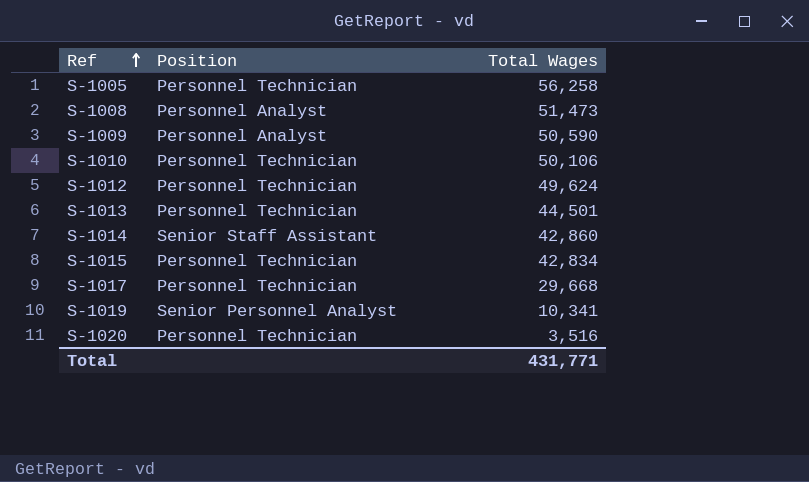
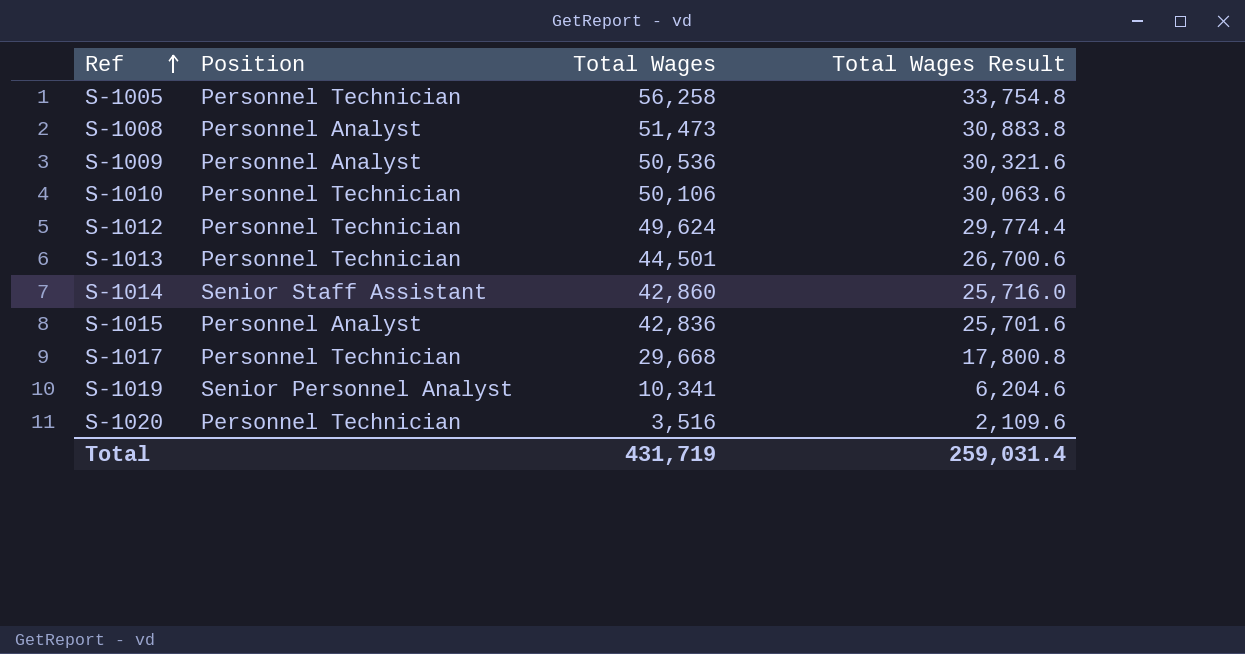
column Total Wages Result | formula: none -> [Total Wages] * 0.6
S-1009 | Total Wages: 50,590 -> 50,536
S-1015 | Position: Personnel Technician -> Personnel Analyst
S-1015 | Total Wages: 42,834 -> 42,836
Total | Total Wages: 431,771 -> 431,719

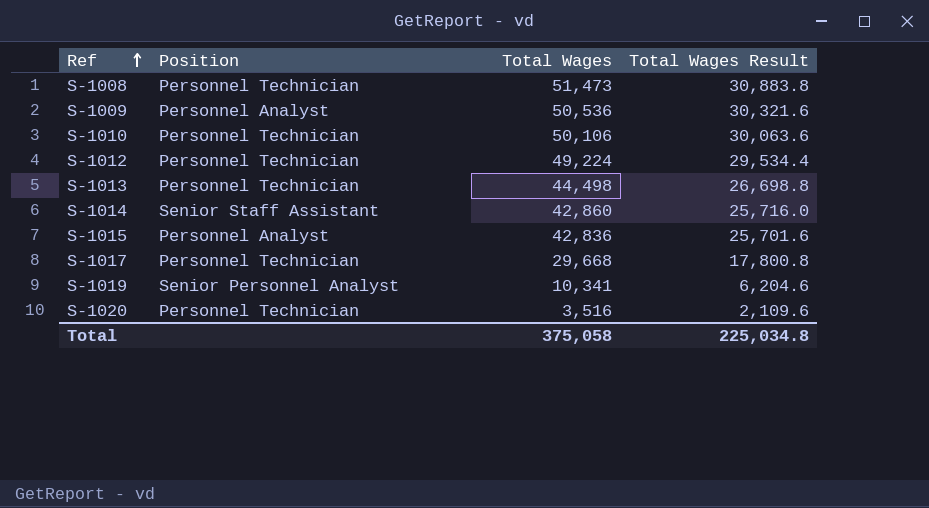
row S-1005: Personnel Technician | 56,258 | 33,754.8 -> none
S-1008 | Position: Personnel Analyst -> Personnel Technician
S-1012 | Total Wages: 49,624 -> 49,224
S-1012 | Total Wages Result: 29,774.4 -> 29,534.4
S-1013 | Total Wages: 44,501 -> 44,498
S-1013 | Total Wages Result: 26,700.6 -> 26,698.8
Total | Total Wages: 431,719 -> 375,058
Total | Total Wages Result: 259,031.4 -> 225,034.8

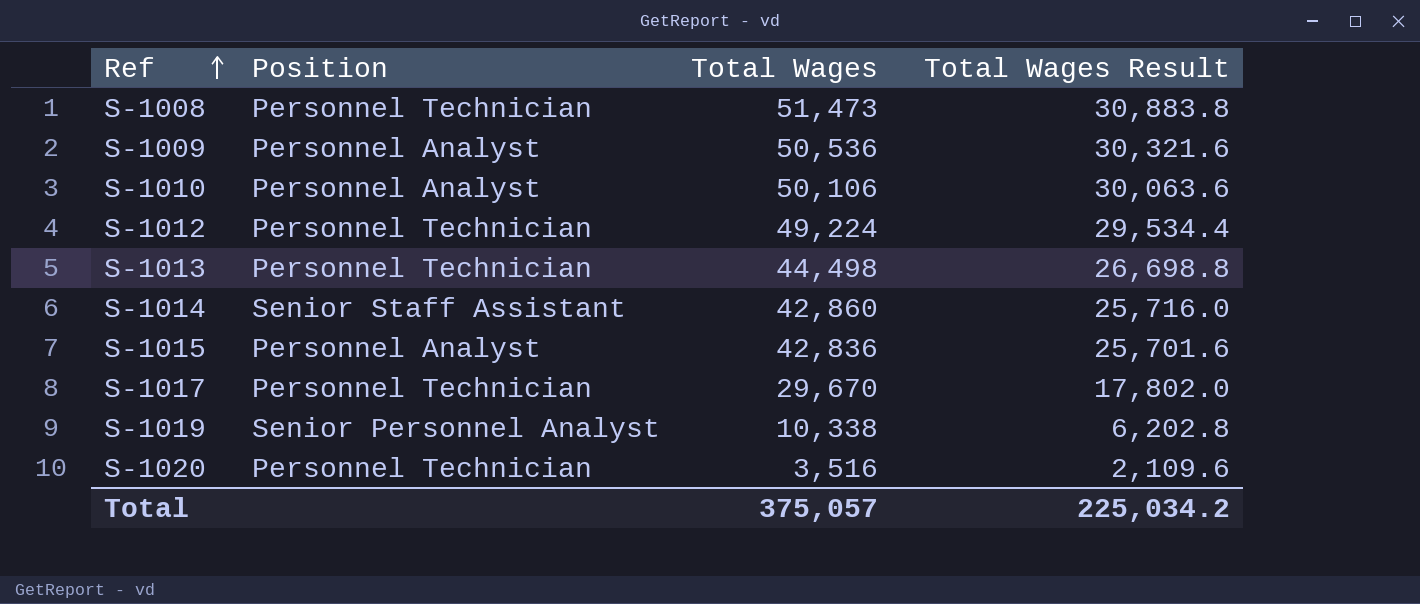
S-1010 | Position: Personnel Technician -> Personnel Analyst
S-1017 | Total Wages: 29,668 -> 29,670
S-1017 | Total Wages Result: 17,800.8 -> 17,802.0
S-1019 | Total Wages: 10,341 -> 10,338
S-1019 | Total Wages Result: 6,204.6 -> 6,202.8
Total | Total Wages: 375,058 -> 375,057
Total | Total Wages Result: 225,034.8 -> 225,034.2

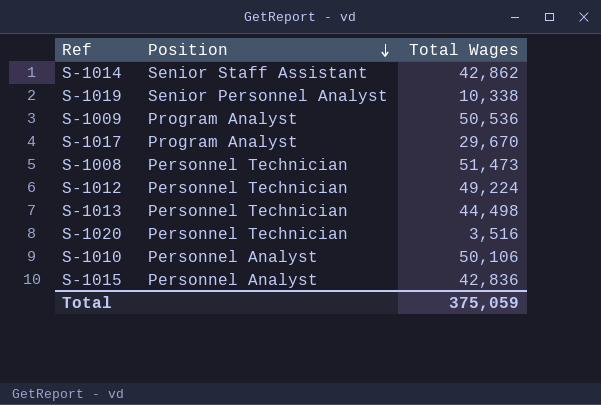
row order: Ref ascending -> Position descending
column Total Wages Result | formula: [Total Wages] * 0.6 -> none
S-1014 | Total Wages: 42,860 -> 42,862
S-1009 | Position: Personnel Analyst -> Program Analyst
S-1017 | Position: Personnel Technician -> Program Analyst
Total | Total Wages: 375,057 -> 375,059

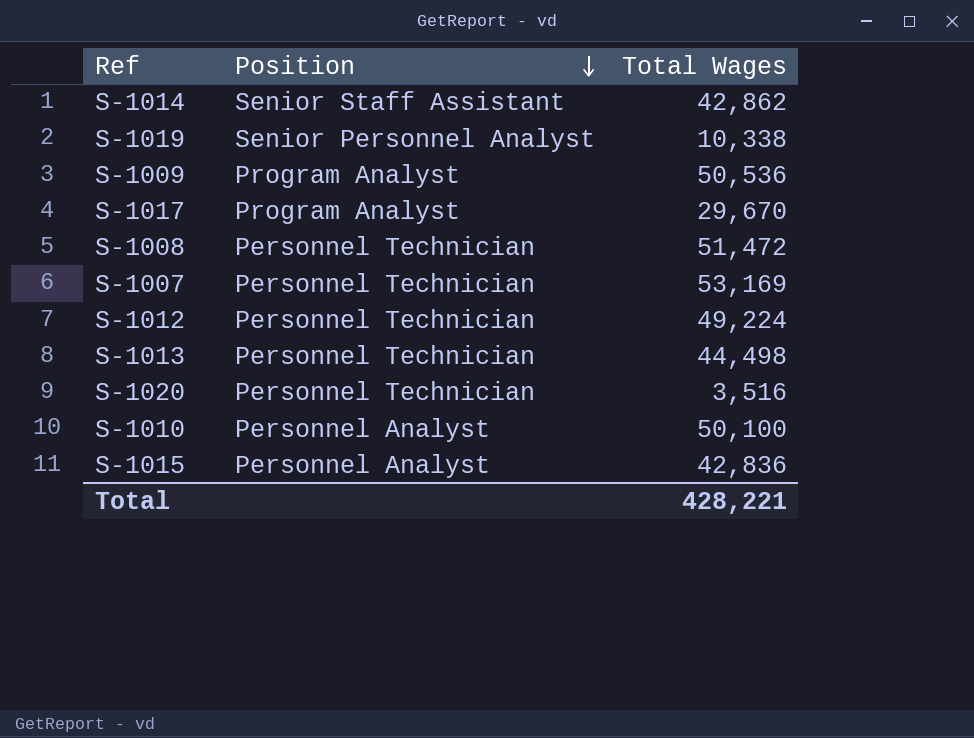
S-1008 | Total Wages: 51,473 -> 51,472
row S-1007: none -> Personnel Technician | 53,169
S-1010 | Total Wages: 50,106 -> 50,100
Total | Total Wages: 375,059 -> 428,221

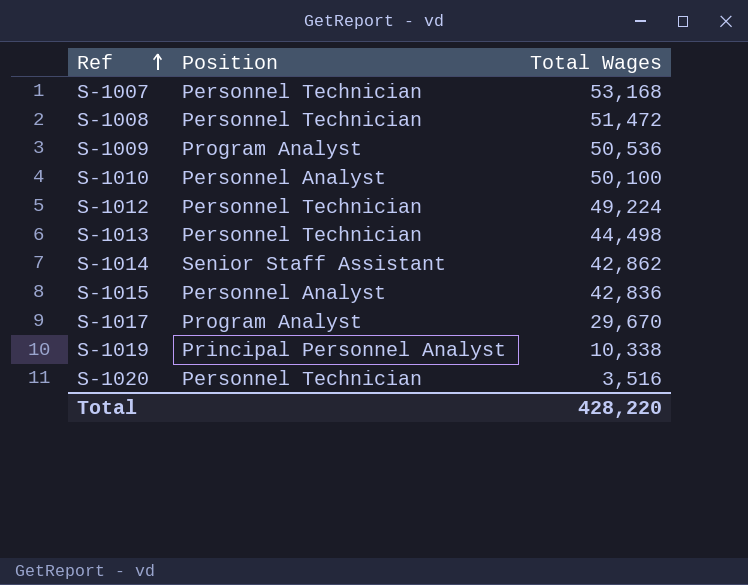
row order: Position descending -> Ref ascending
S-1007 | Total Wages: 53,169 -> 53,168
S-1019 | Position: Senior Personnel Analyst -> Principal Personnel Analyst
Total | Total Wages: 428,221 -> 428,220

